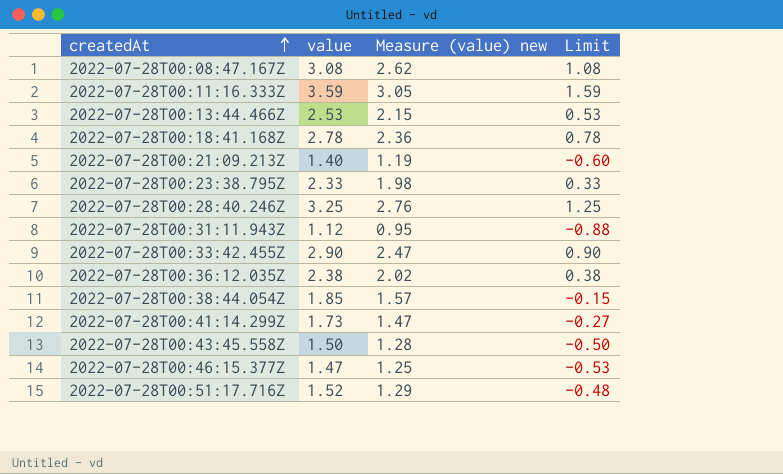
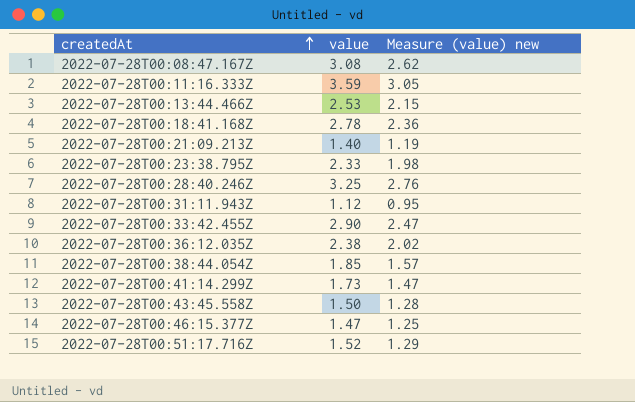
column Limit | formula: [value] - 2 -> none

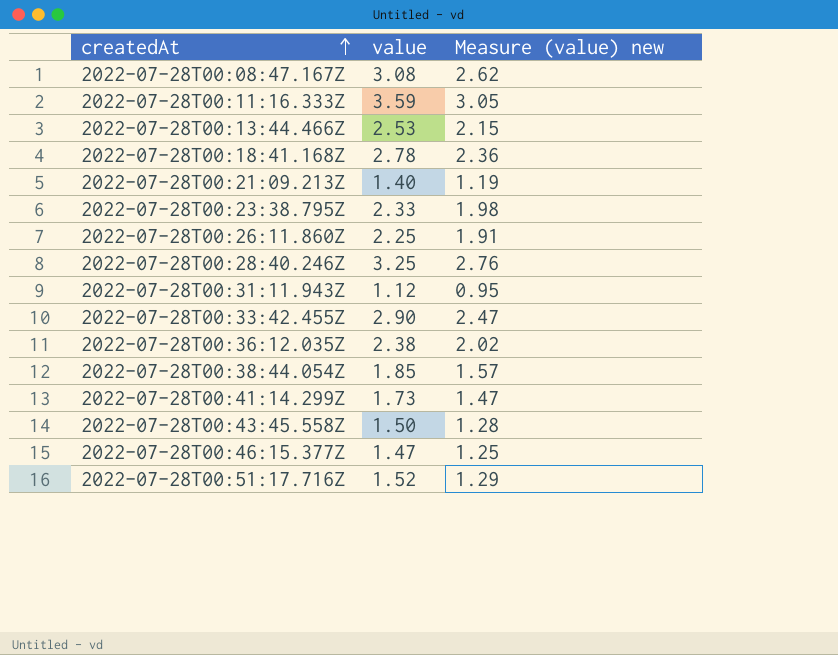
row 2022-07-28T00:26:11.860Z: none -> 2.25 | 1.91

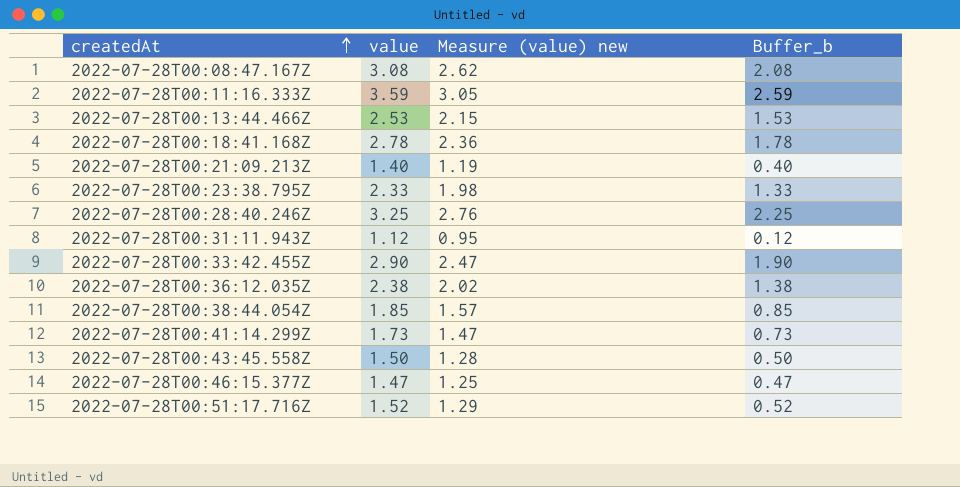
column Buffer_b | formula: none -> [value] - 1
row 2022-07-28T00:26:11.860Z: 2.25 | 1.91 -> none

